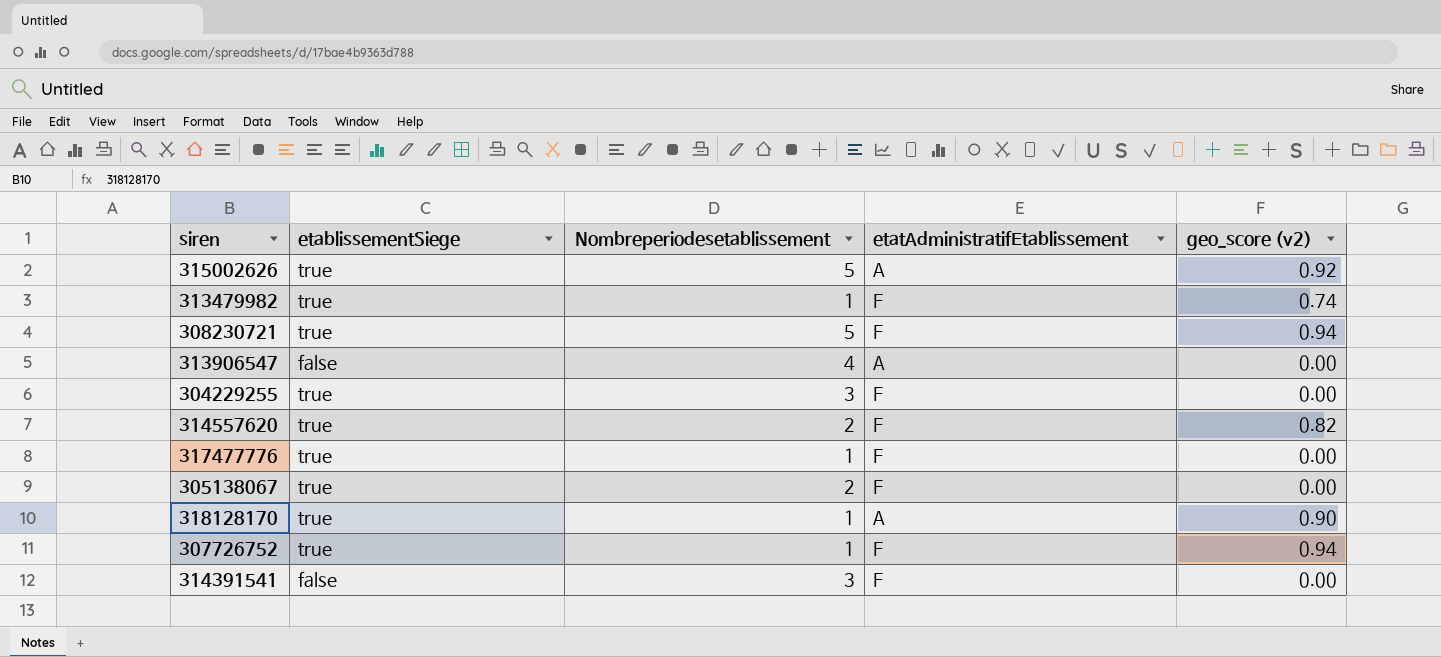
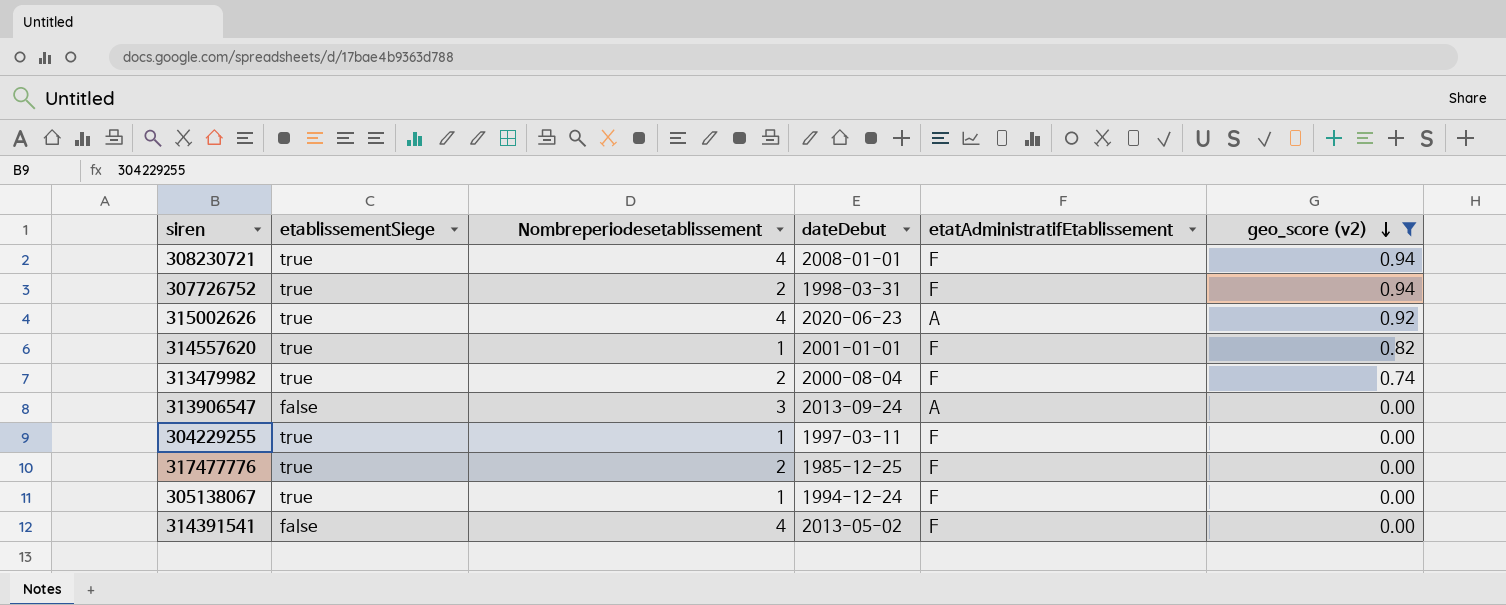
filter: none -> geo_score (v2) != 0.90
row order: none -> geo_score (v2) descending
column dateDebut | position: none -> 4
308230721 | Nombreperiodesetablissement: 5 -> 4
307726752 | Nombreperiodesetablissement: 1 -> 2
315002626 | Nombreperiodesetablissement: 5 -> 4
314557620 | Nombreperiodesetablissement: 2 -> 1
313479982 | Nombreperiodesetablissement: 1 -> 2
313906547 | Nombreperiodesetablissement: 4 -> 3
304229255 | Nombreperiodesetablissement: 3 -> 1
317477776 | Nombreperiodesetablissement: 1 -> 2
305138067 | Nombreperiodesetablissement: 2 -> 1
314391541 | Nombreperiodesetablissement: 3 -> 4

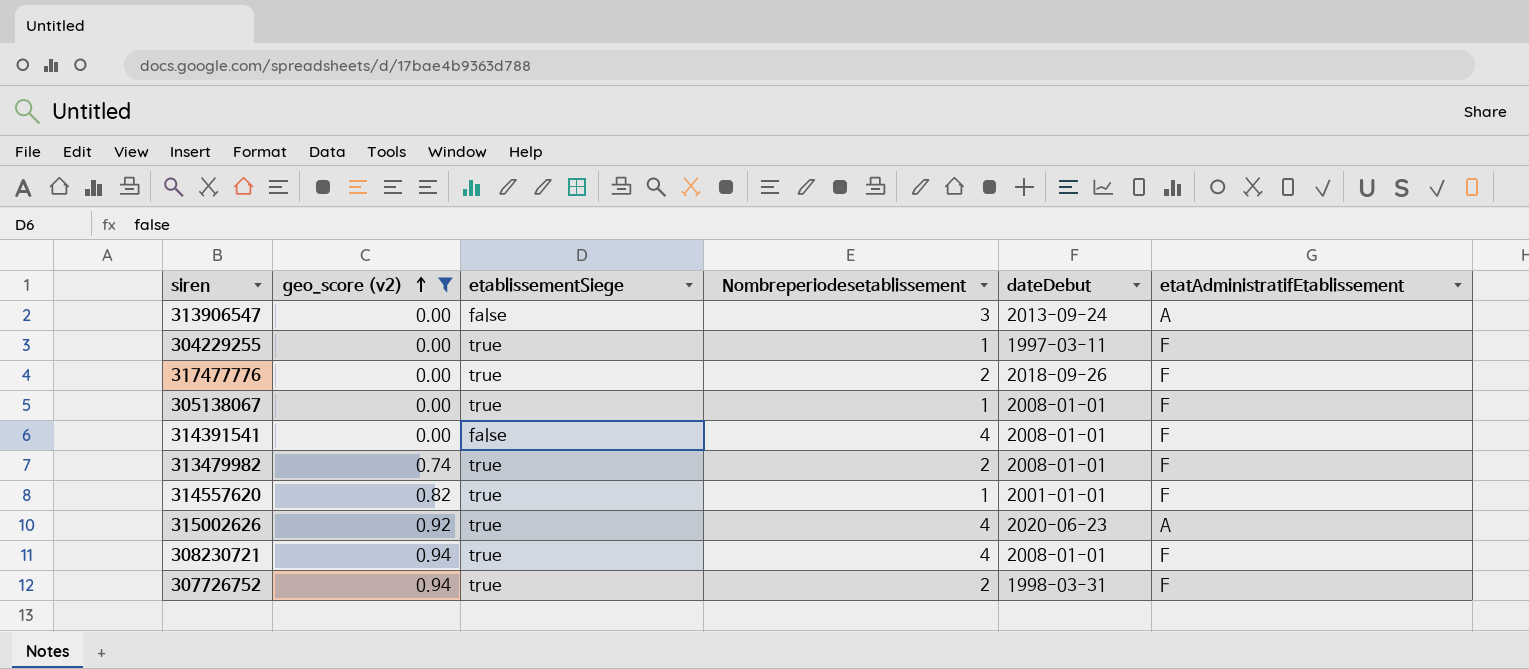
row order: geo_score (v2) descending -> geo_score (v2) ascending
column geo_score (v2) | position: 6 -> 2
317477776 | dateDebut: 1985-12-25 -> 2018-09-26
305138067 | dateDebut: 1994-12-24 -> 2008-01-01
314391541 | dateDebut: 2013-05-02 -> 2008-01-01
313479982 | dateDebut: 2000-08-04 -> 2008-01-01

